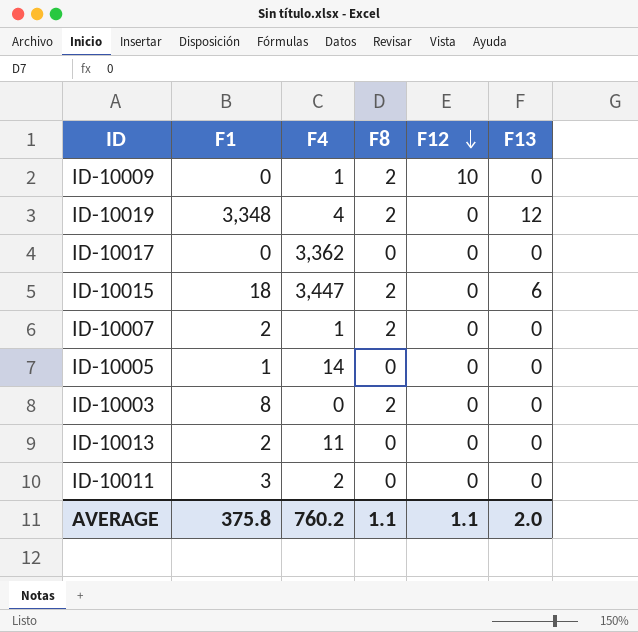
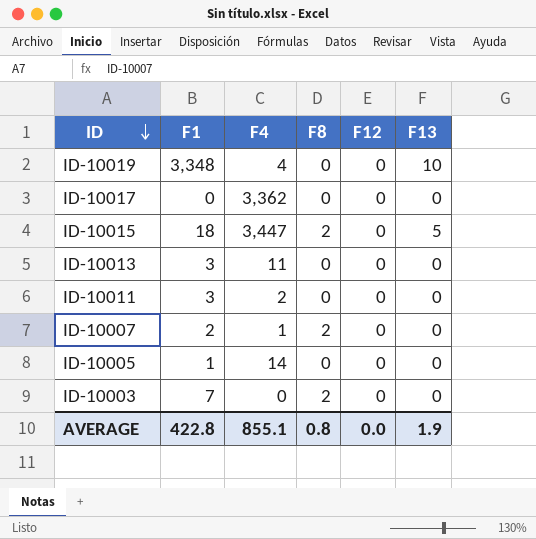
row order: F12 descending -> ID descending
row ID-10009: 0 | 1 | 2 | 10 | 0 -> none
ID-10019 | F8: 2 -> 0
ID-10019 | F13: 12 -> 10
ID-10015 | F13: 6 -> 5
ID-10013 | F1: 2 -> 3
ID-10003 | F1: 8 -> 7
AVERAGE | F1: 375.8 -> 422.8
AVERAGE | F4: 760.2 -> 855.1
AVERAGE | F8: 1.1 -> 0.8
AVERAGE | F12: 1.1 -> 0.0
AVERAGE | F13: 2.0 -> 1.9

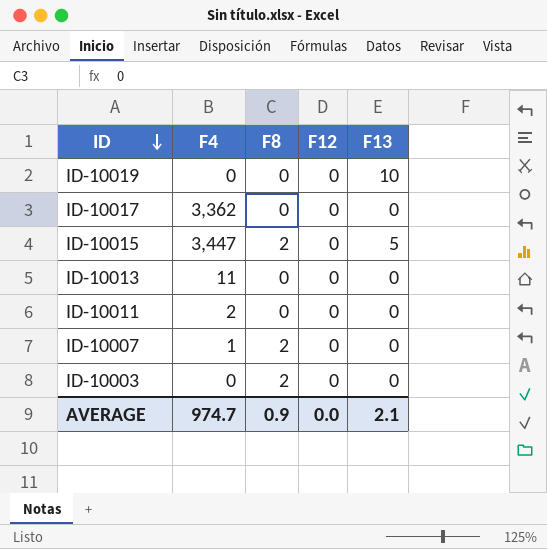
column F1 | position: 2 -> none
row ID-10005: 1 | 14 | 0 | 0 | 0 -> none
ID-10019 | F4: 4 -> 0
AVERAGE | F4: 855.1 -> 974.7
AVERAGE | F8: 0.8 -> 0.9
AVERAGE | F13: 1.9 -> 2.1

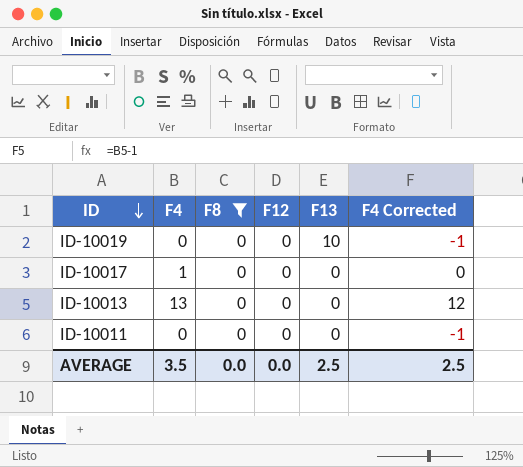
filter: none -> F8 = 0
column F4 Corrected | formula: none -> [F4] - 1
ID-10017 | F4: 3,362 -> 1
ID-10013 | F4: 11 -> 13
ID-10011 | F4: 2 -> 0
AVERAGE | F4: 974.7 -> 3.5
AVERAGE | F8: 0.9 -> 0.0
AVERAGE | F13: 2.1 -> 2.5

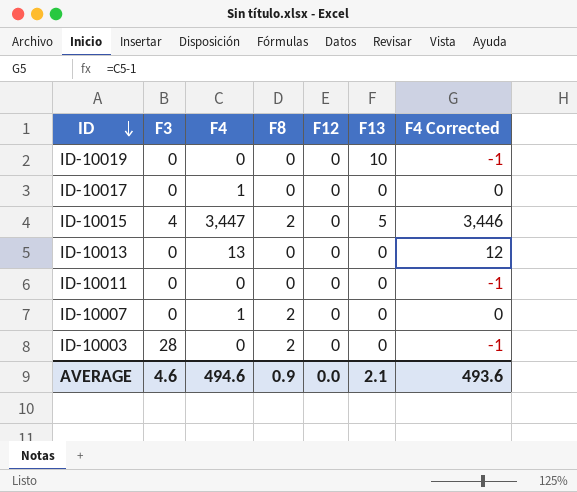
filter: F8 = 0 -> none
column F3 | position: none -> 2
AVERAGE | F4: 3.5 -> 494.6
AVERAGE | F8: 0.0 -> 0.9
AVERAGE | F13: 2.5 -> 2.1
AVERAGE | F4 Corrected: 2.5 -> 493.6

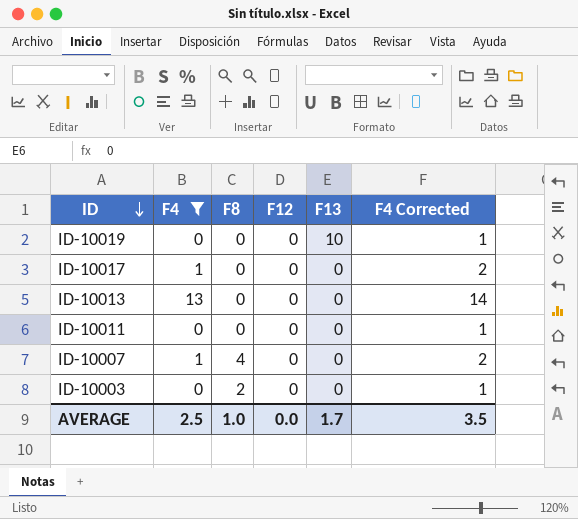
filter: none -> F4 != 3,447
column F3 | position: 2 -> none
column F4 Corrected | formula: [F4] - 1 -> [F4] + 1
ID-10007 | F8: 2 -> 4
AVERAGE | F4: 494.6 -> 2.5
AVERAGE | F8: 0.9 -> 1.0
AVERAGE | F13: 2.1 -> 1.7
AVERAGE | F4 Corrected: 493.6 -> 3.5

